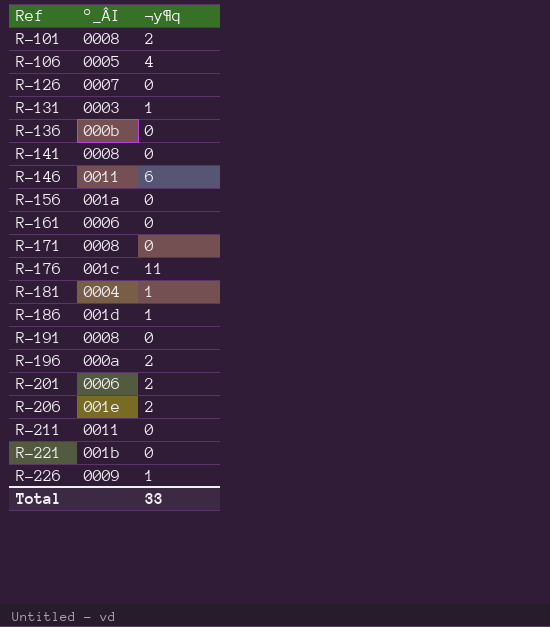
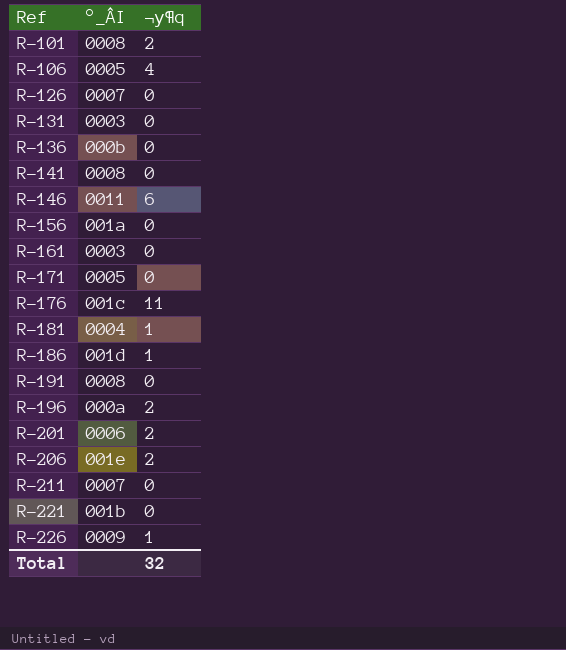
R-131 | ¬y¶q: 1 -> 0
R-161 | °_ÂI: 0006 -> 0003
R-171 | °_ÂI: 0008 -> 0005
R-211 | °_ÂI: 0011 -> 0007
Total | ¬y¶q: 33 -> 32

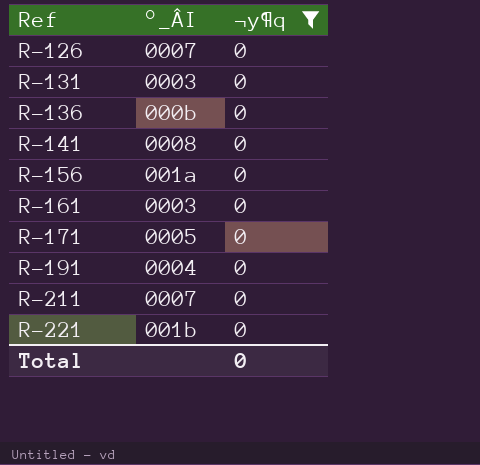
filter: none -> ¬y¶q = 0
R-191 | °_ÂI: 0008 -> 0004
Total | ¬y¶q: 32 -> 0

